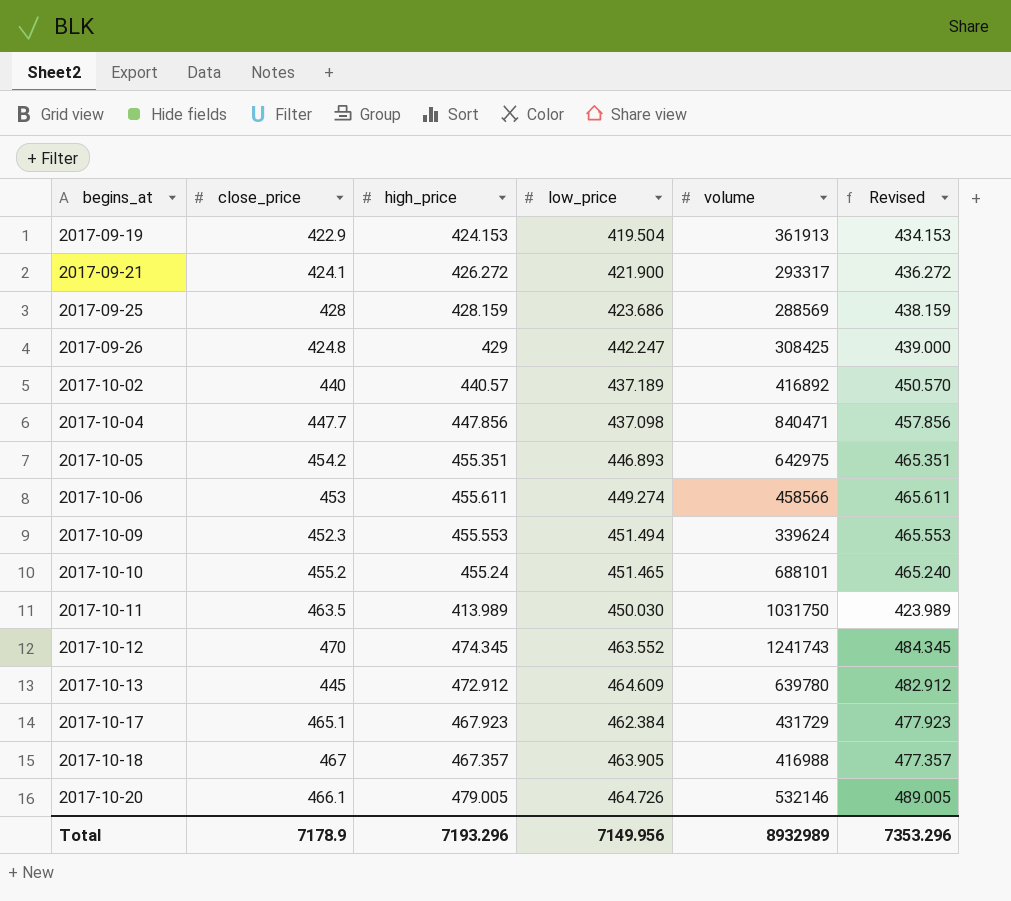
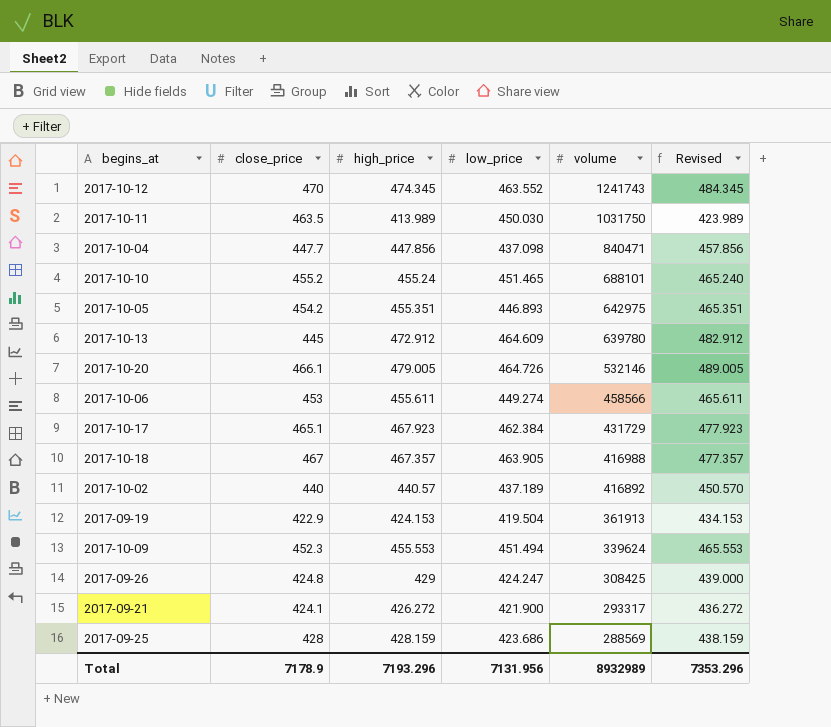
row order: begins_at ascending -> volume descending
2017-09-26 | low_price: 442.247 -> 424.247
Total | low_price: 7149.956 -> 7131.956

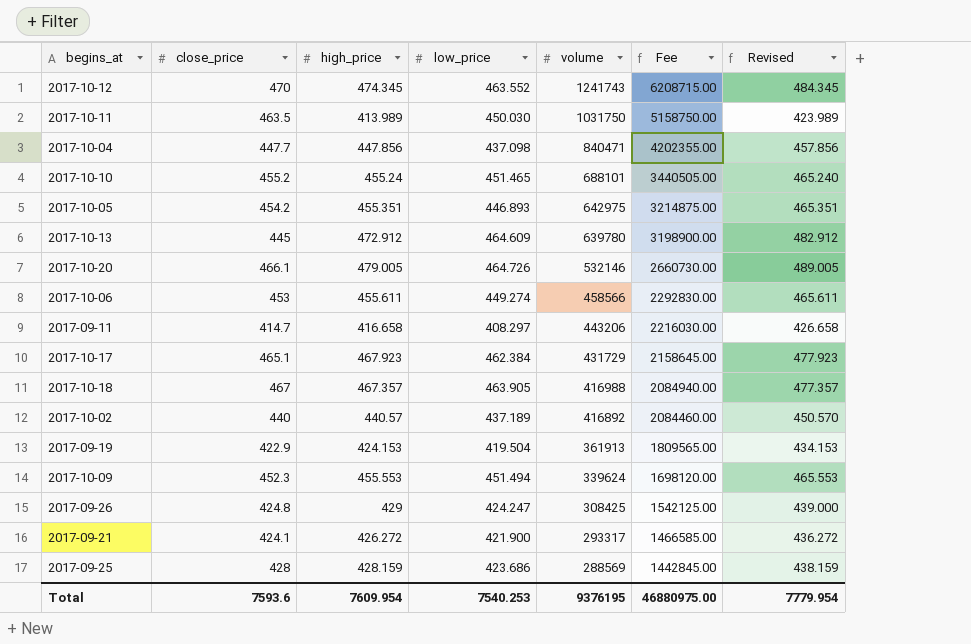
column Fee | formula: none -> [volume] * 5
row 2017-09-11: none -> 414.7 | 416.658 | 408.297 | 443206 | 2216030.00 | 426.658
Total | close_price: 7178.9 -> 7593.6
Total | high_price: 7193.296 -> 7609.954
Total | low_price: 7131.956 -> 7540.253
Total | volume: 8932989 -> 9376195
Total | Revised: 7353.296 -> 7779.954

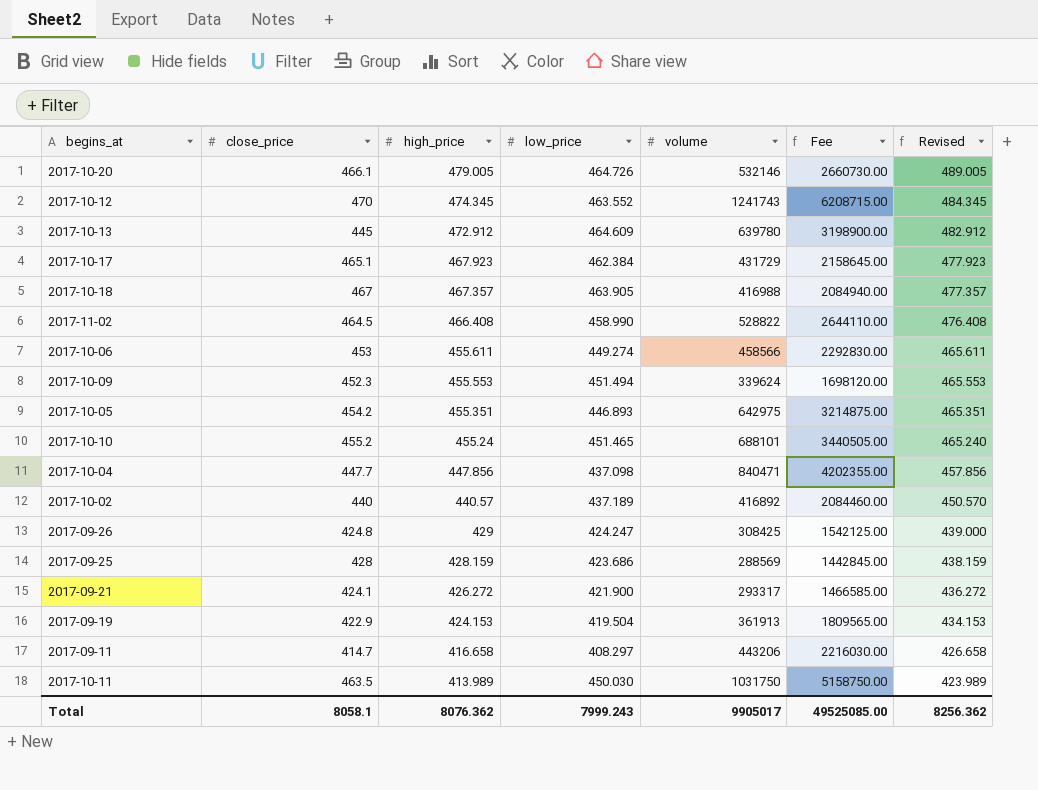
row order: volume descending -> high_price descending
row 2017-11-02: none -> 464.5 | 466.408 | 458.990 | 528822 | 2644110.00 | 476.408
Total | close_price: 7593.6 -> 8058.1
Total | high_price: 7609.954 -> 8076.362
Total | low_price: 7540.253 -> 7999.243
Total | volume: 9376195 -> 9905017
Total | Fee: 46880975.00 -> 49525085.00
Total | Revised: 7779.954 -> 8256.362

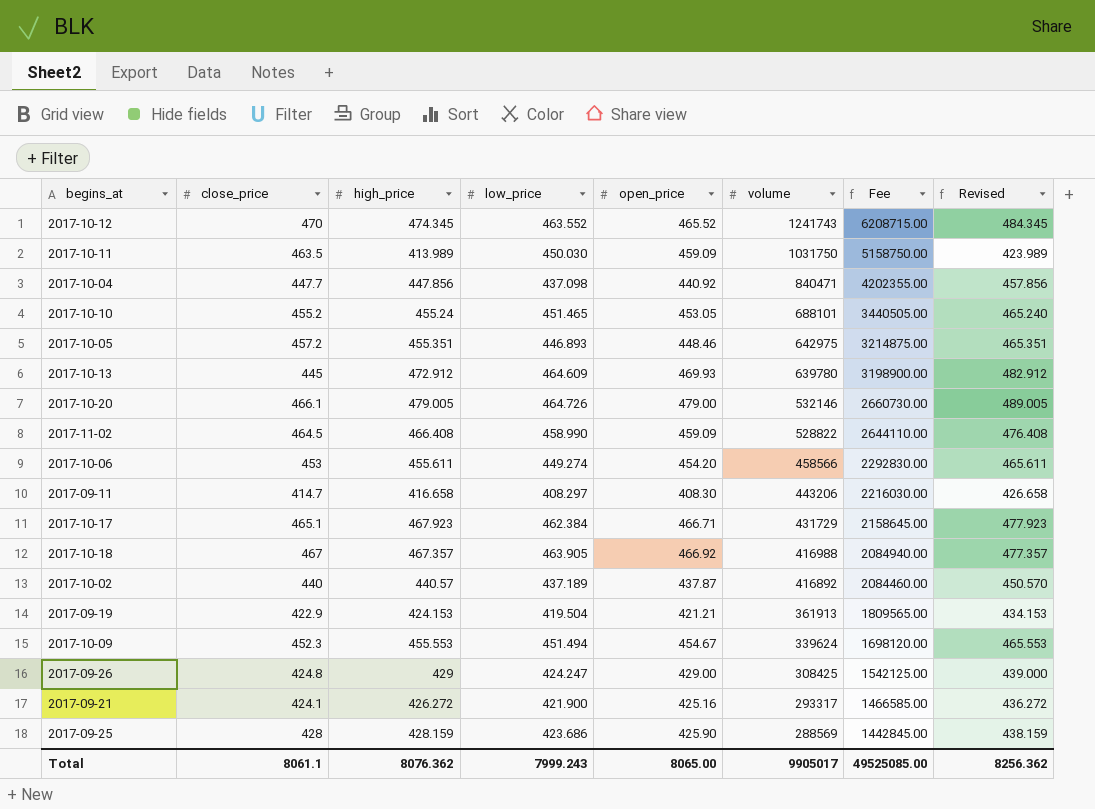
row order: high_price descending -> volume descending
column open_price | position: none -> 5
2017-10-05 | close_price: 454.2 -> 457.2
Total | close_price: 8058.1 -> 8061.1

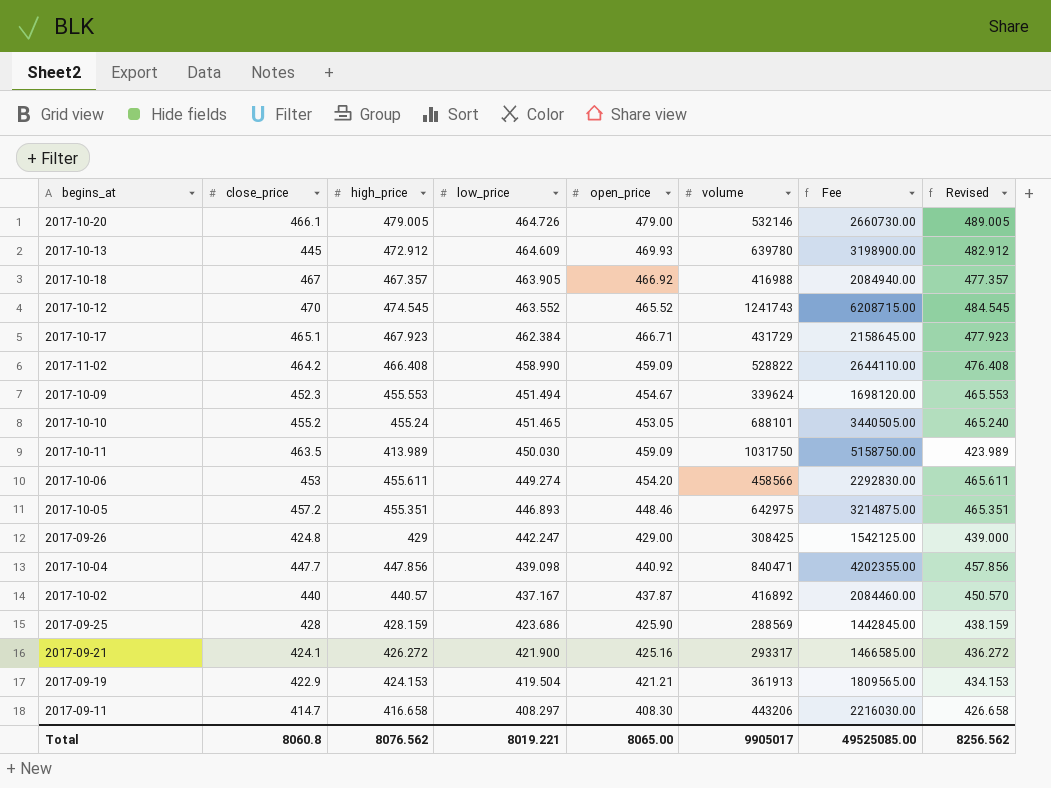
row order: volume descending -> low_price descending
2017-10-12 | high_price: 474.345 -> 474.545
2017-10-12 | Revised: 484.345 -> 484.545
2017-11-02 | close_price: 464.5 -> 464.2
2017-09-26 | low_price: 424.247 -> 442.247
2017-10-04 | low_price: 437.098 -> 439.098
2017-10-02 | low_price: 437.189 -> 437.167
Total | close_price: 8061.1 -> 8060.8
Total | high_price: 8076.362 -> 8076.562
Total | low_price: 7999.243 -> 8019.221
Total | Revised: 8256.362 -> 8256.562

